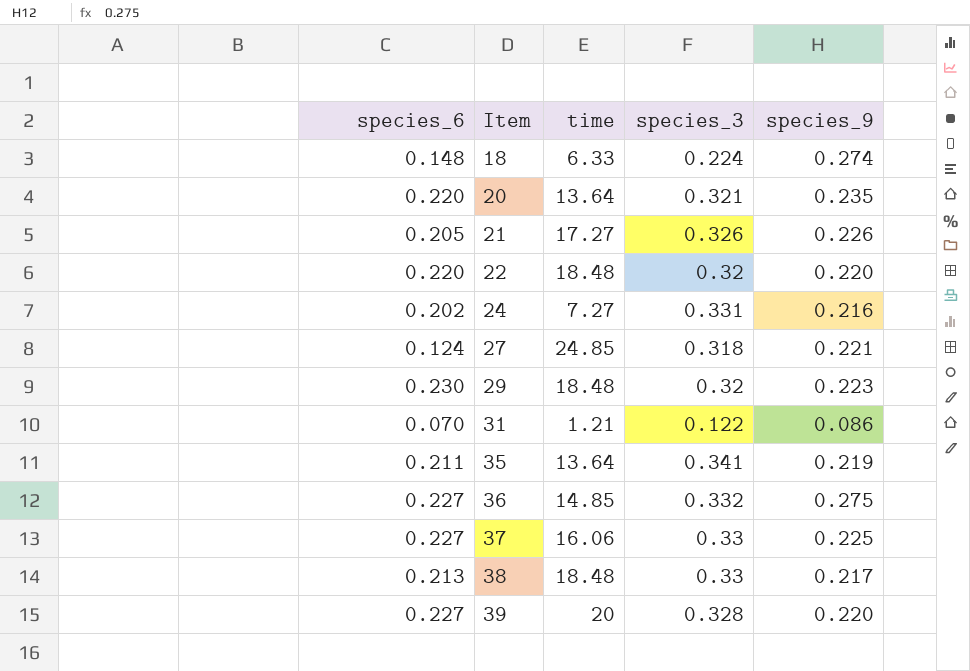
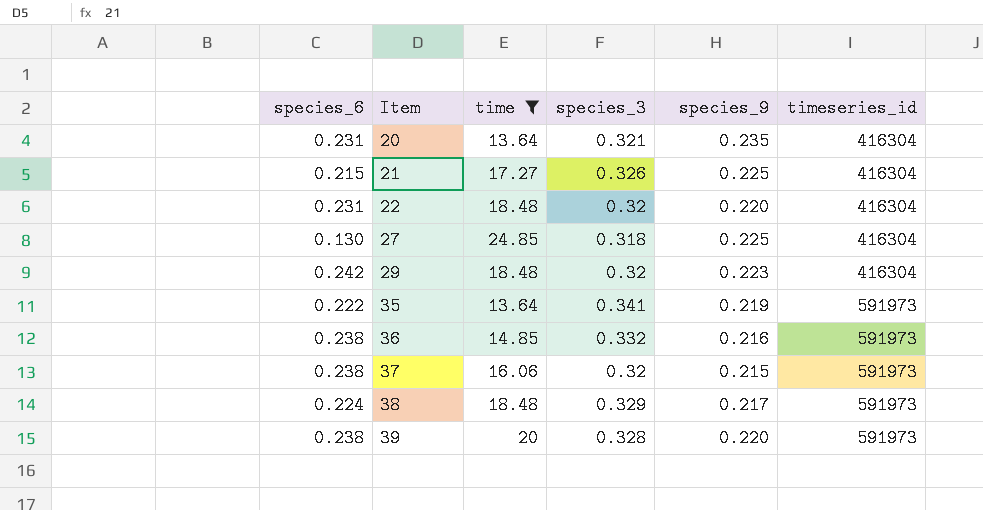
filter: none -> time >= 13.64
column timeseries_id | position: none -> 6
20 | species_6: 0.220 -> 0.231
21 | species_6: 0.205 -> 0.215
21 | species_9: 0.226 -> 0.225
22 | species_6: 0.220 -> 0.231
27 | species_6: 0.124 -> 0.130
27 | species_9: 0.221 -> 0.225
29 | species_6: 0.230 -> 0.242
35 | species_6: 0.211 -> 0.222
36 | species_6: 0.227 -> 0.238
36 | species_9: 0.275 -> 0.216
37 | species_6: 0.227 -> 0.238
37 | species_3: 0.33 -> 0.32
37 | species_9: 0.225 -> 0.215
38 | species_6: 0.213 -> 0.224
38 | species_3: 0.33 -> 0.329
39 | species_6: 0.227 -> 0.238

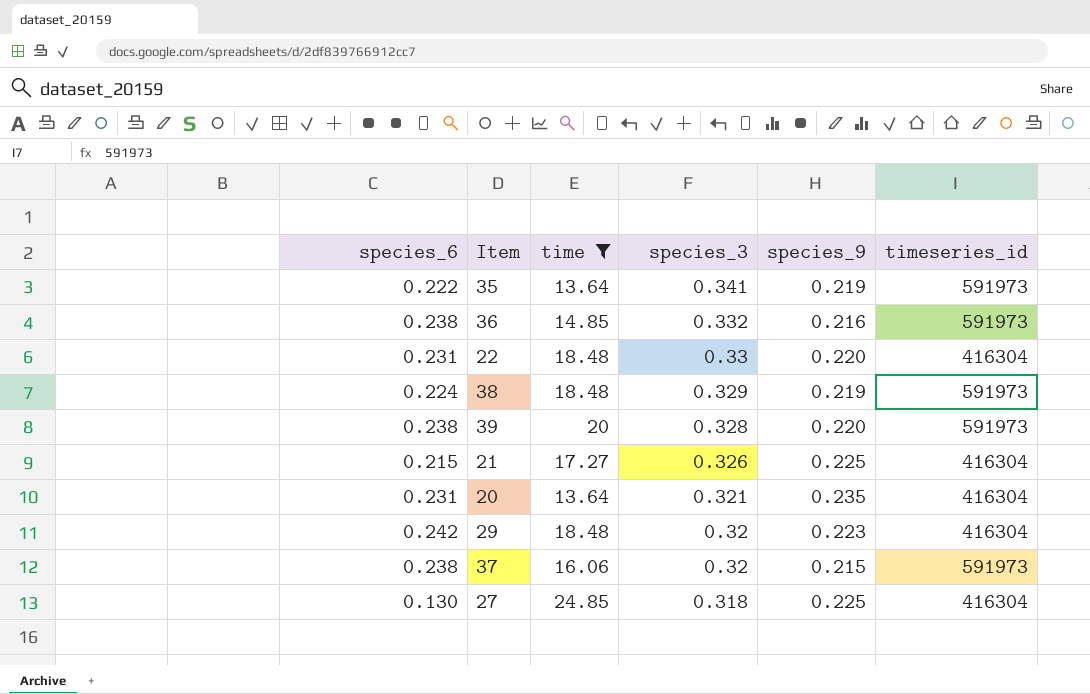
row order: Item ascending -> species_3 descending
22 | species_3: 0.32 -> 0.33
38 | species_9: 0.217 -> 0.219

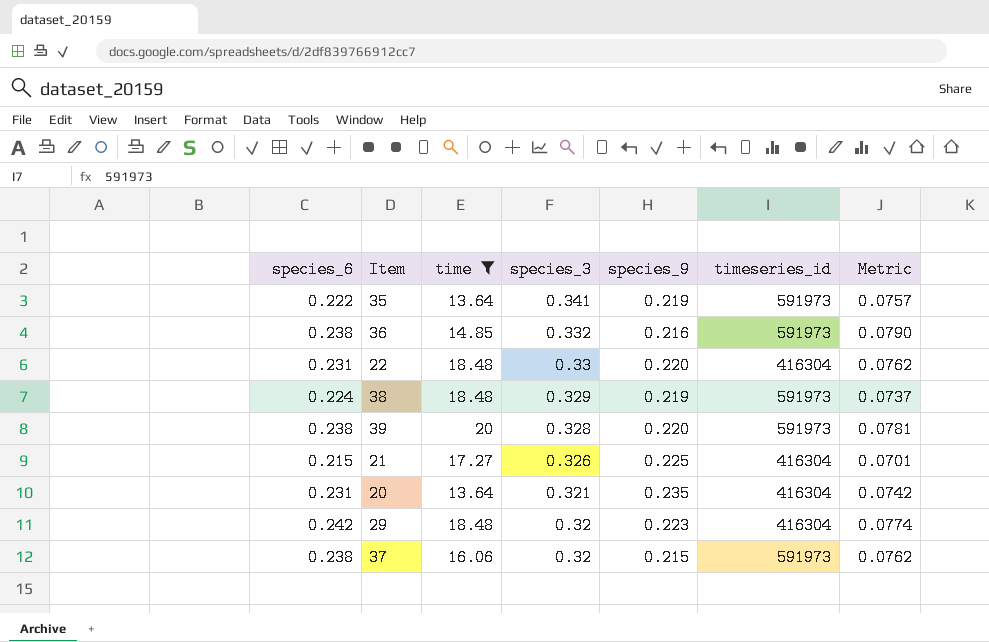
column Metric | formula: none -> [species_6] * [species_3]
row 27: 0.130 | 24.85 | 0.318 | 0.225 | 416304 -> none

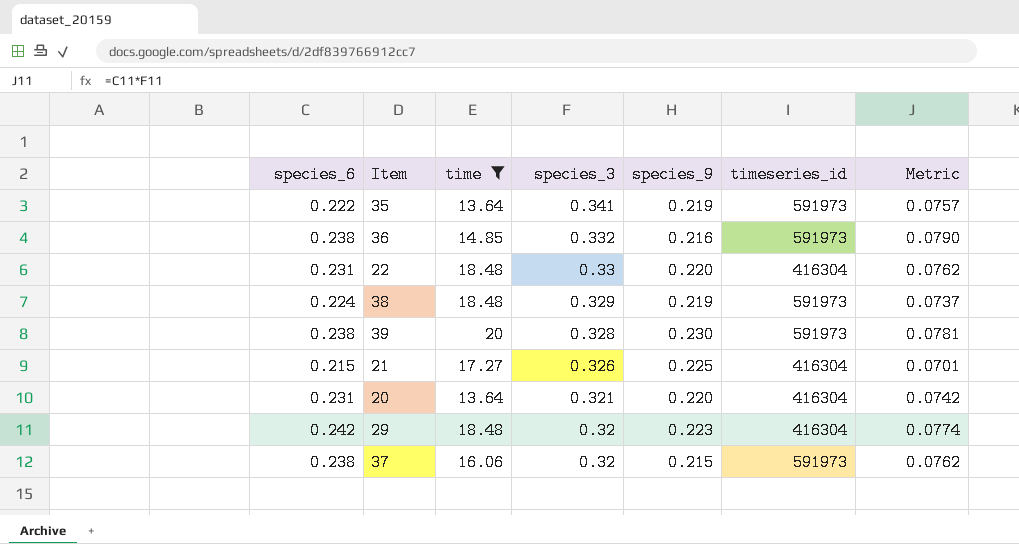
39 | species_9: 0.220 -> 0.230
20 | species_9: 0.235 -> 0.220

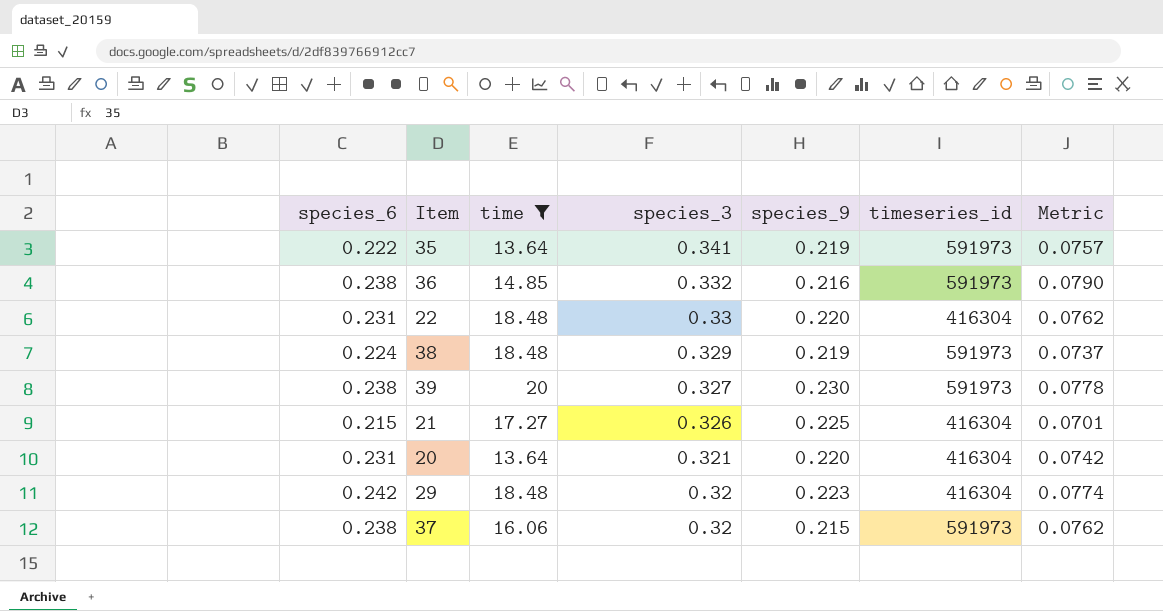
39 | species_3: 0.328 -> 0.327
39 | Metric: 0.0781 -> 0.0778

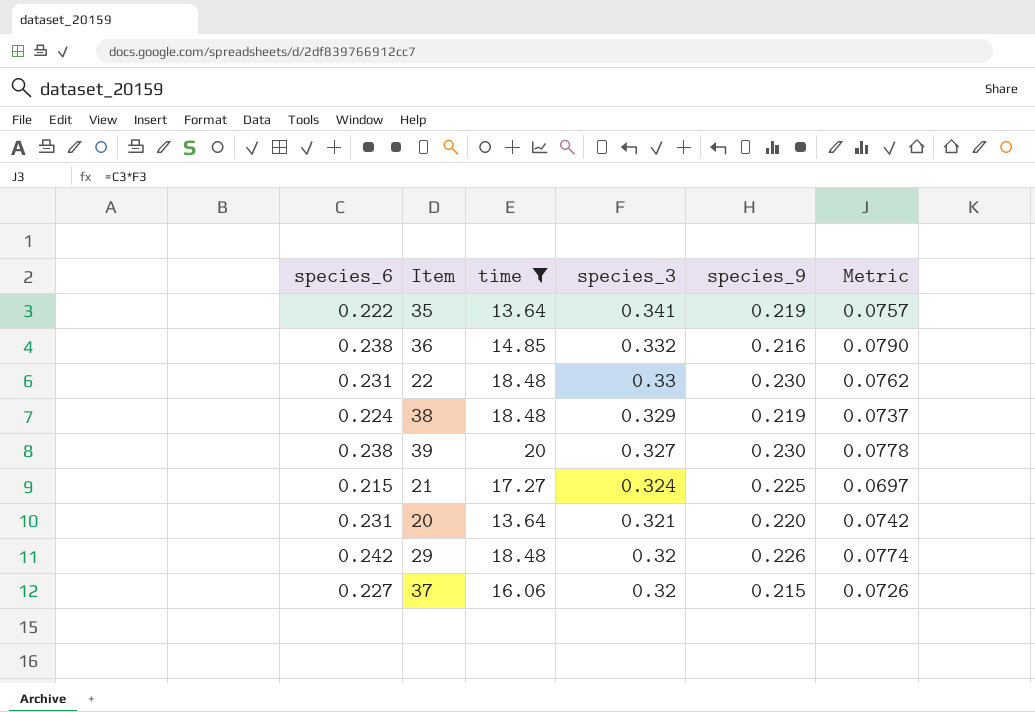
column timeseries_id | position: 6 -> none
22 | species_9: 0.220 -> 0.230
21 | species_3: 0.326 -> 0.324
21 | Metric: 0.0701 -> 0.0697
29 | species_9: 0.223 -> 0.226
37 | species_6: 0.238 -> 0.227
37 | Metric: 0.0762 -> 0.0726

